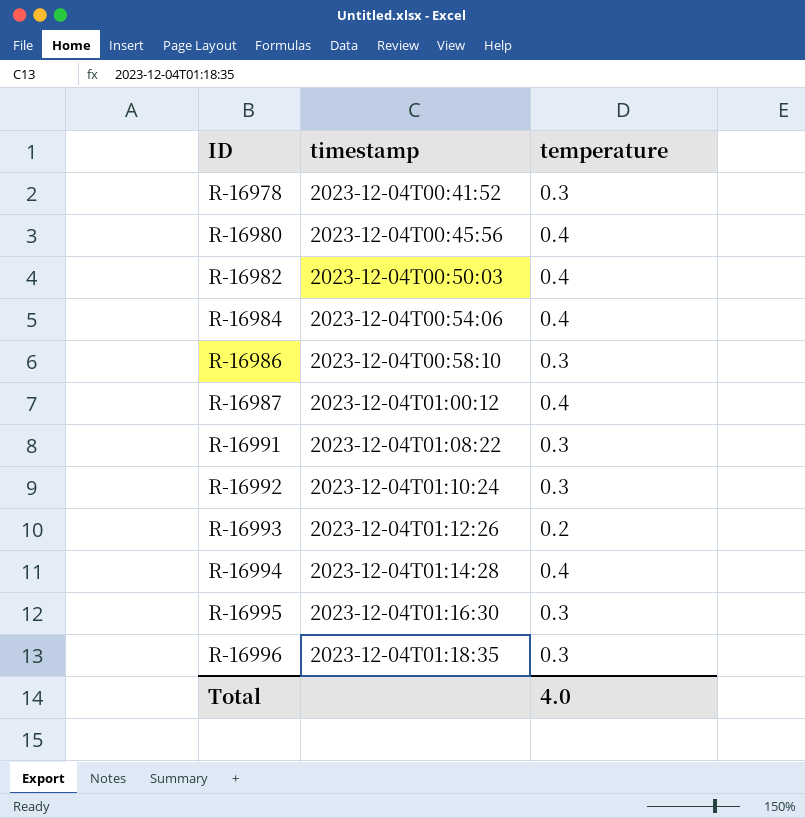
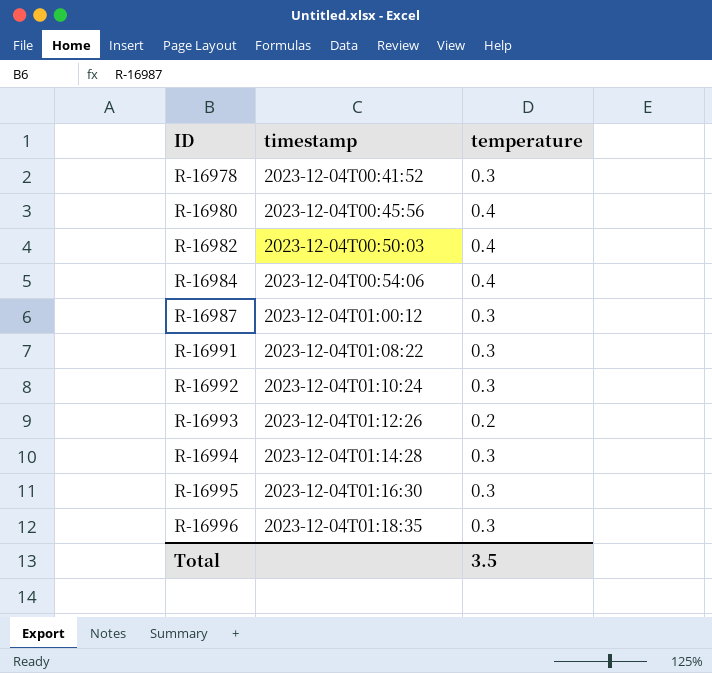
row R-16986: 2023-12-04T00:58:10 | 0.3 -> none
R-16987 | temperature: 0.4 -> 0.3
R-16994 | temperature: 0.4 -> 0.3
Total | temperature: 4.0 -> 3.5

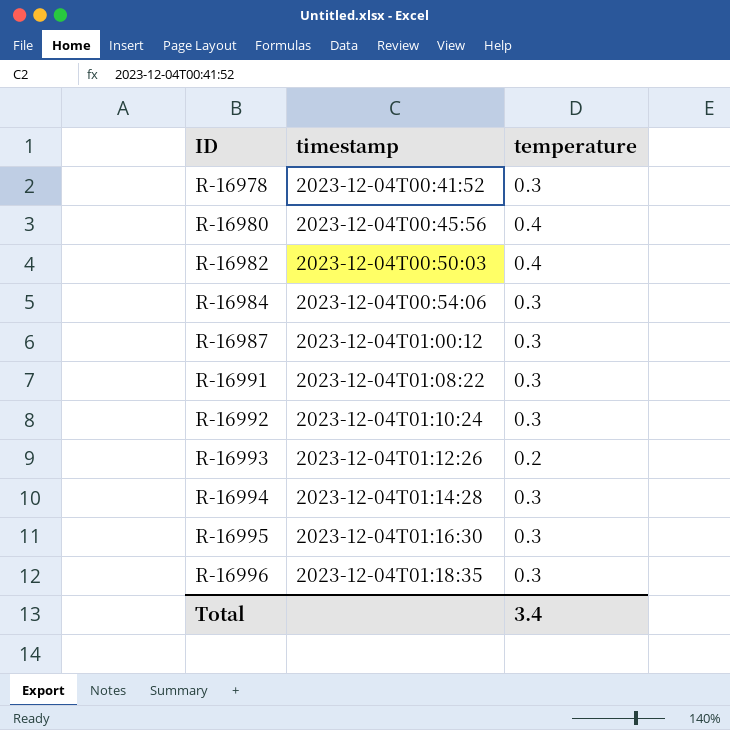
R-16984 | temperature: 0.4 -> 0.3
Total | temperature: 3.5 -> 3.4

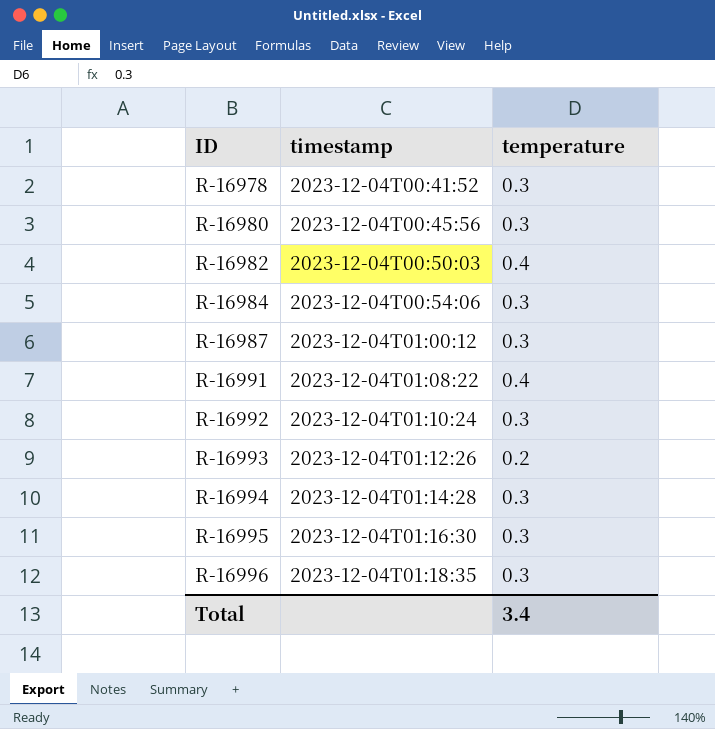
R-16980 | temperature: 0.4 -> 0.3
R-16991 | temperature: 0.3 -> 0.4

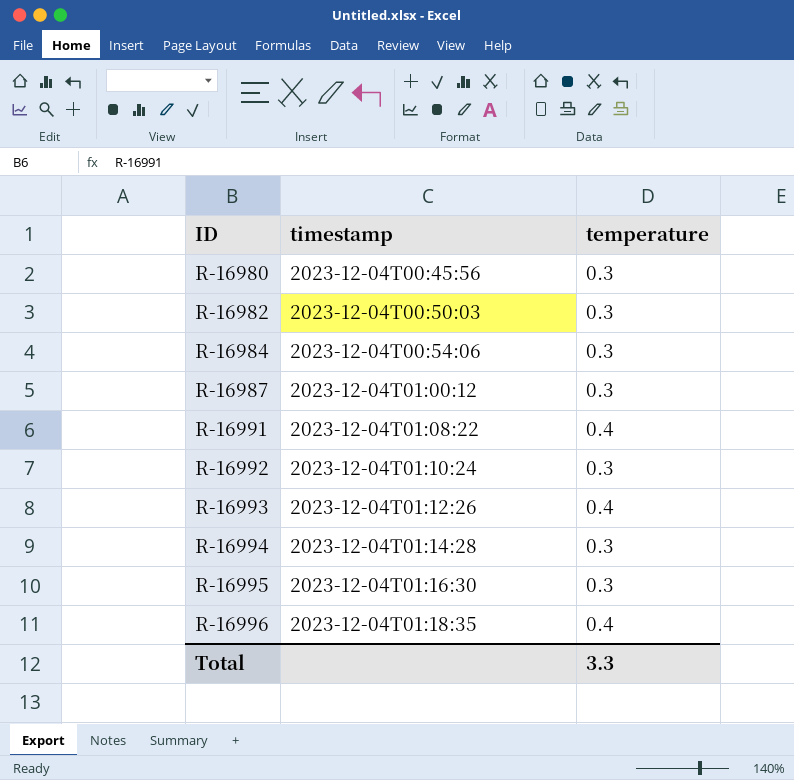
row R-16978: 2023-12-04T00:41:52 | 0.3 -> none
R-16982 | temperature: 0.4 -> 0.3
R-16993 | temperature: 0.2 -> 0.4
R-16996 | temperature: 0.3 -> 0.4
Total | temperature: 3.4 -> 3.3

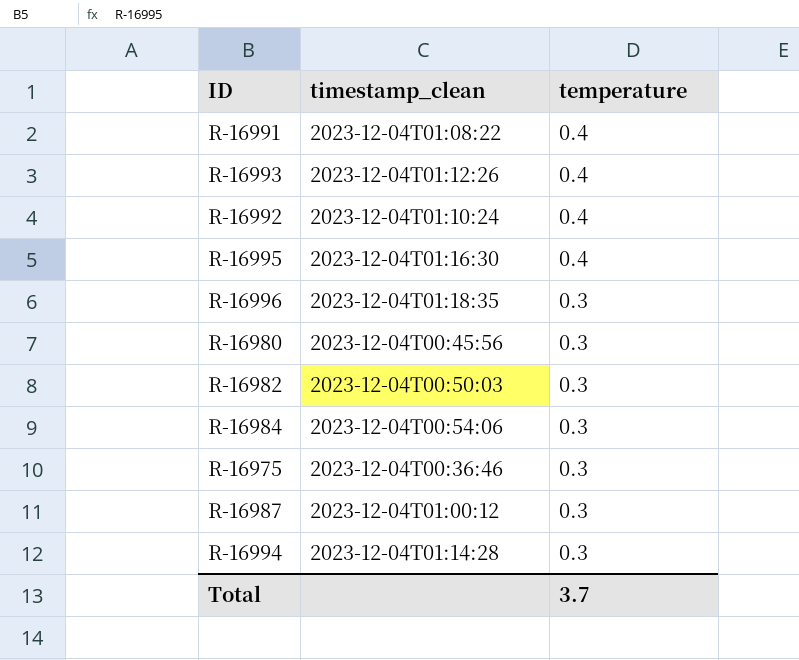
row order: ID ascending -> temperature descending
column name: timestamp -> timestamp_clean
R-16992 | temperature: 0.3 -> 0.4
R-16995 | temperature: 0.3 -> 0.4
R-16996 | temperature: 0.4 -> 0.3
row R-16975: none -> 2023-12-04T00:36:46 | 0.3
Total | temperature: 3.3 -> 3.7

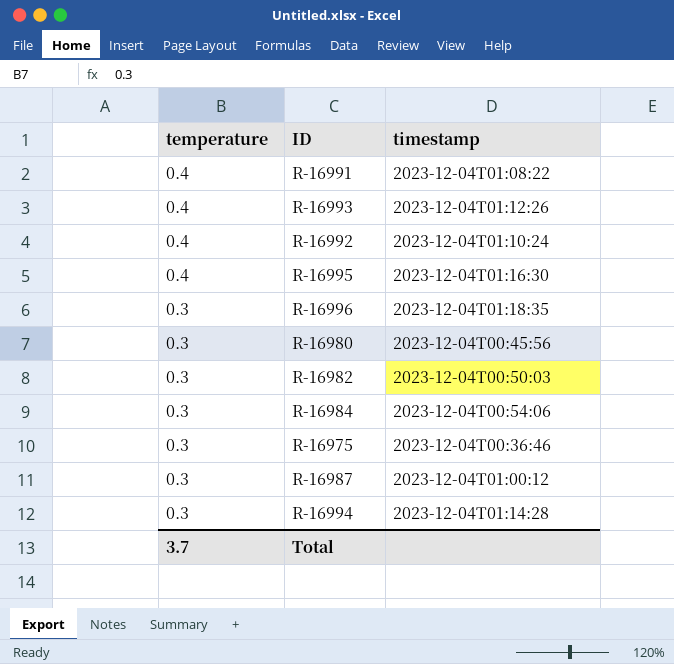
column temperature | position: 3 -> 1
column name: timestamp_clean -> timestamp

